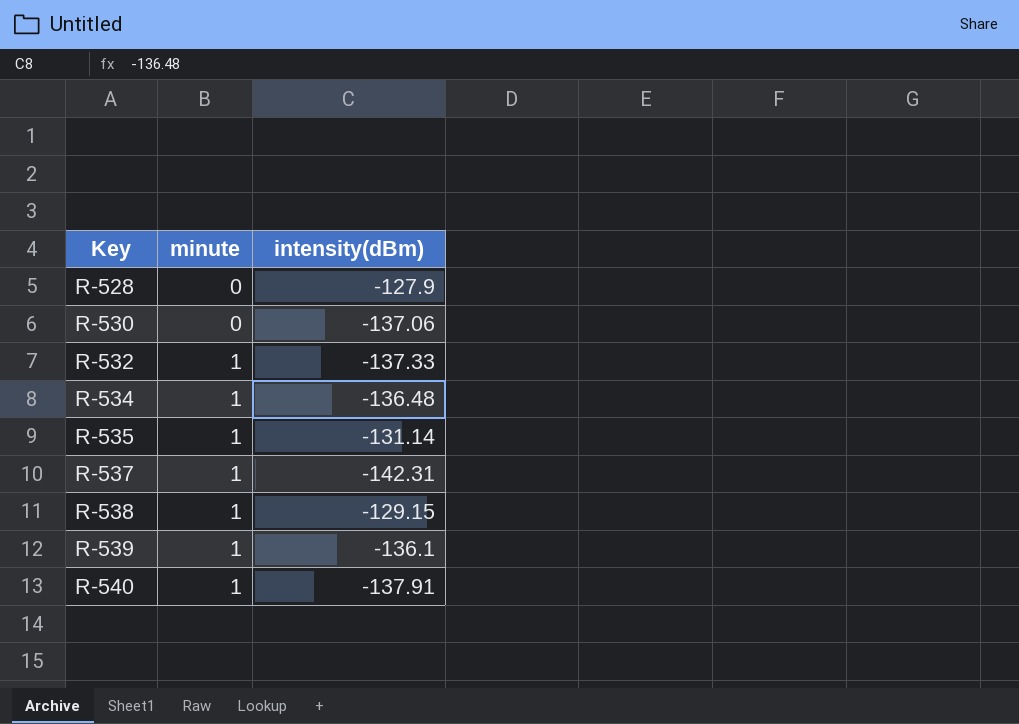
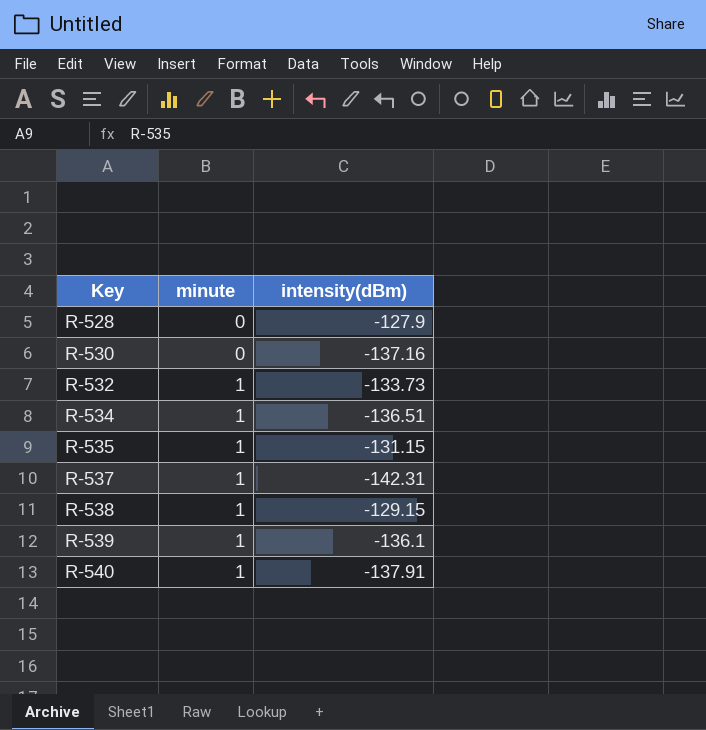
R-530 | intensity(dBm): -137.06 -> -137.16
R-532 | intensity(dBm): -137.33 -> -133.73
R-534 | intensity(dBm): -136.48 -> -136.51
R-535 | intensity(dBm): -131.14 -> -131.15

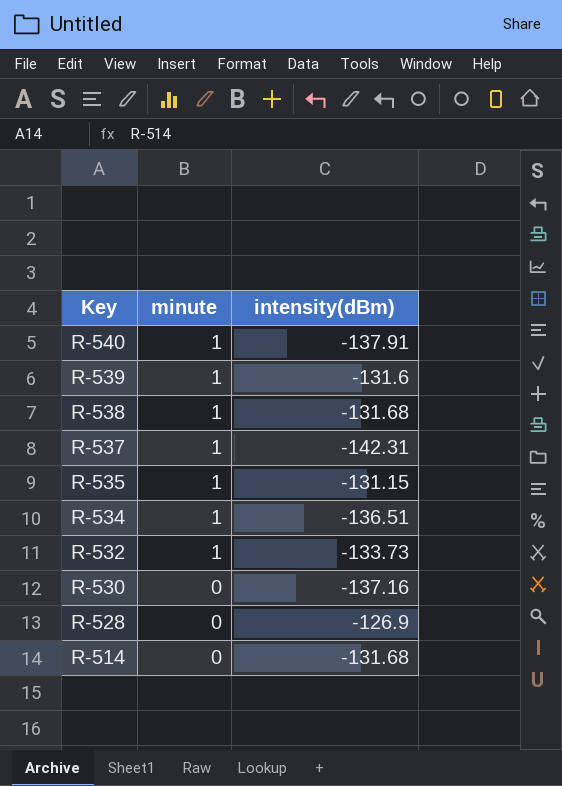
row order: Key ascending -> Key descending
R-539 | intensity(dBm): -136.1 -> -131.6
R-538 | intensity(dBm): -129.15 -> -131.68
R-528 | intensity(dBm): -127.9 -> -126.9
row R-514: none -> 0 | -131.68

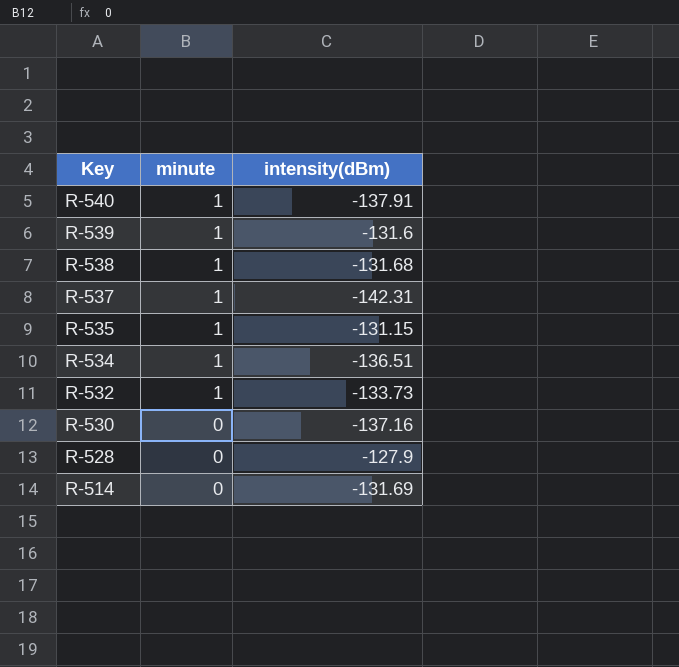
R-528 | intensity(dBm): -126.9 -> -127.9
R-514 | intensity(dBm): -131.68 -> -131.69

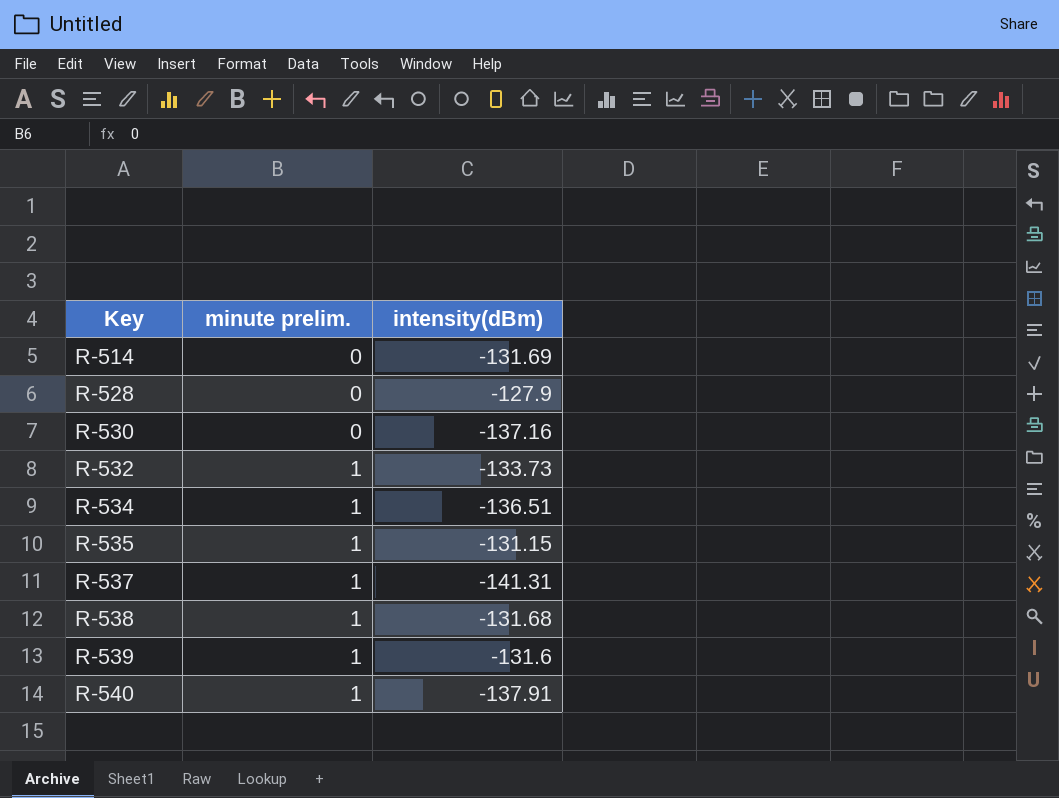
row order: Key descending -> Key ascending
column name: minute -> minute prelim.
R-537 | intensity(dBm): -142.31 -> -141.31

